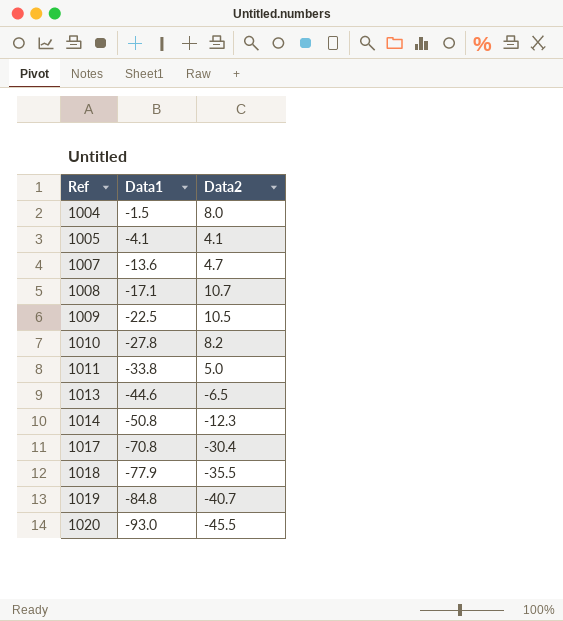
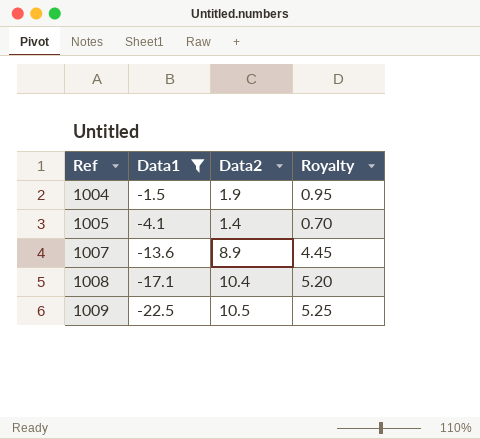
filter: none -> Data1 >= -22.5
column Royalty | formula: none -> [Data2] * 0.5
1004 | Data2: 8.0 -> 1.9
1005 | Data2: 4.1 -> 1.4
1007 | Data2: 4.7 -> 8.9
1008 | Data2: 10.7 -> 10.4

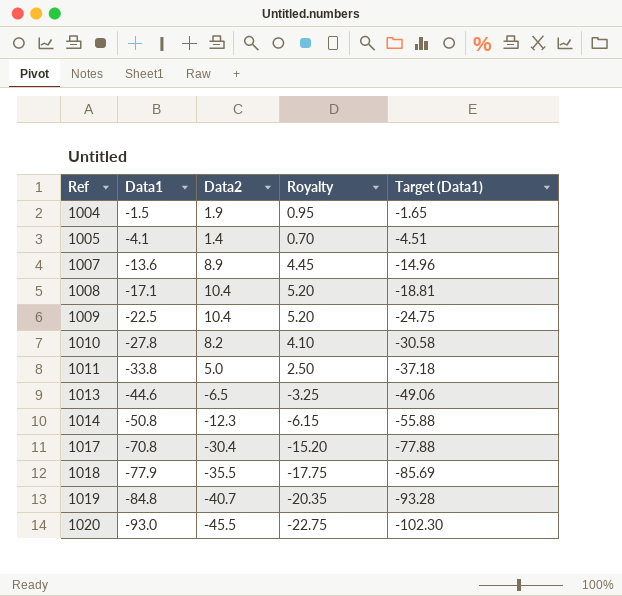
filter: Data1 >= -22.5 -> none
column Target (Data1) | formula: none -> [Data1] * 1.1
1009 | Data2: 10.5 -> 10.4
1009 | Royalty: 5.25 -> 5.20

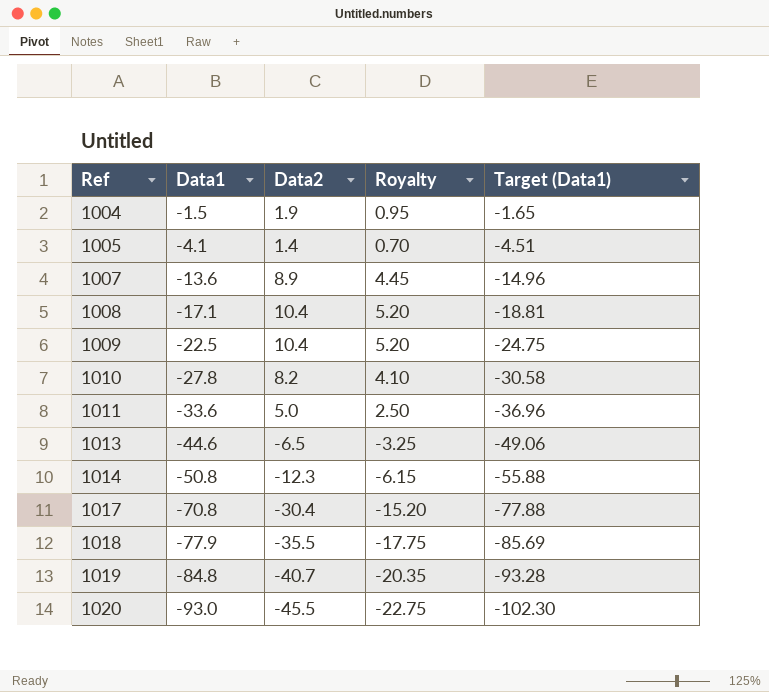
1011 | Data1: -33.8 -> -33.6
1011 | Target (Data1): -37.18 -> -36.96

